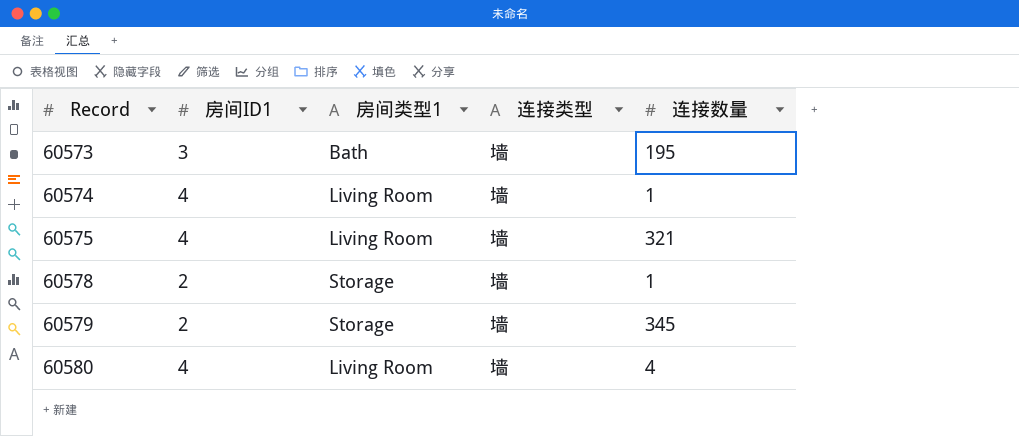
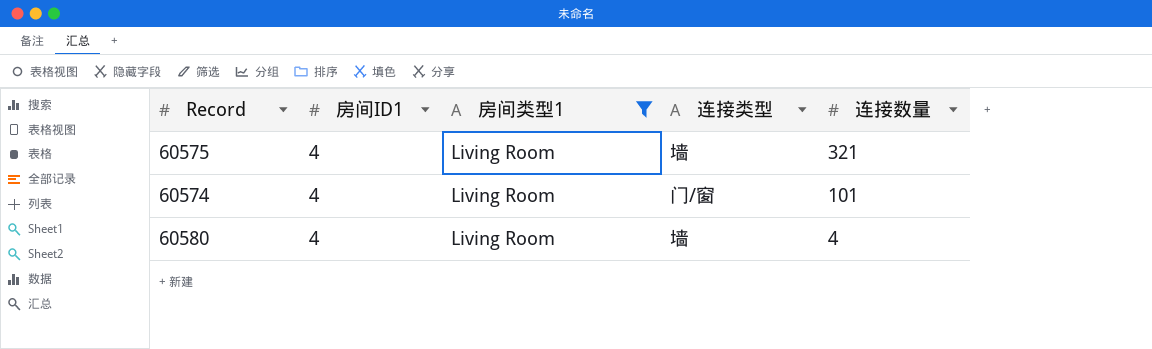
filter: none -> 房间类型1 = Living Room
row order: Record ascending -> 连接数量 descending
60574 | 连接类型: 墙 -> 门/窗
60574 | 连接数量: 1 -> 101

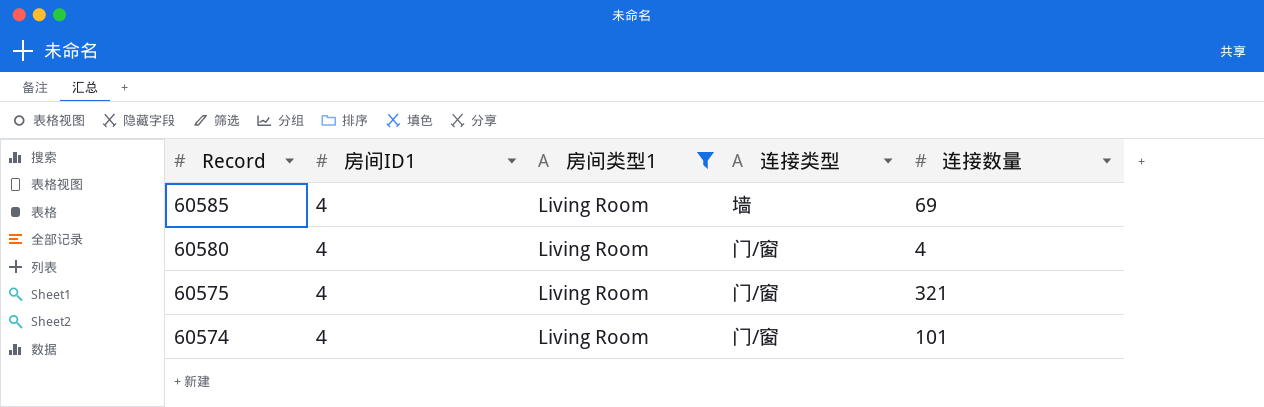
row order: 连接数量 descending -> Record descending
row 60585: none -> 4 | Living Room | 墙 | 69
60580 | 连接类型: 墙 -> 门/窗
60575 | 连接类型: 墙 -> 门/窗

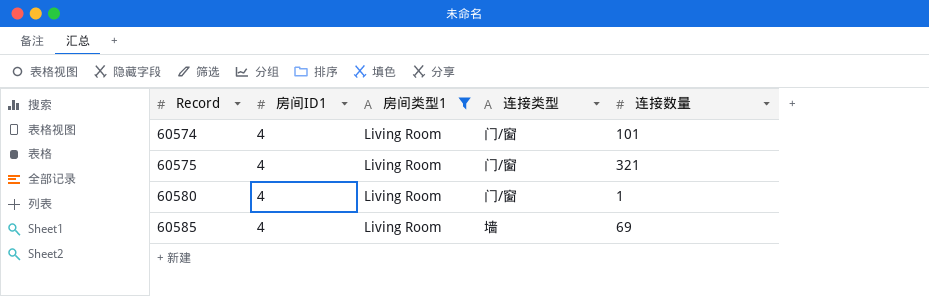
row order: Record descending -> Record ascending
60580 | 连接数量: 4 -> 1

